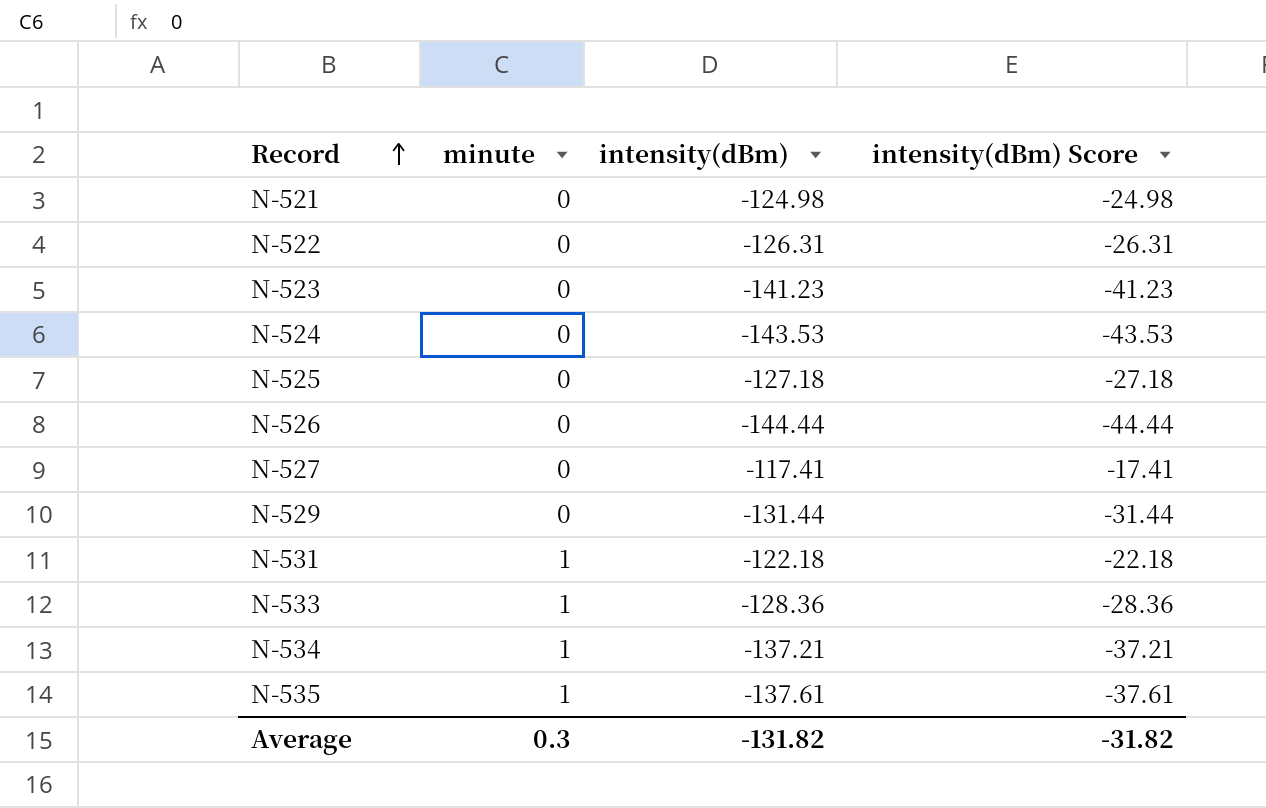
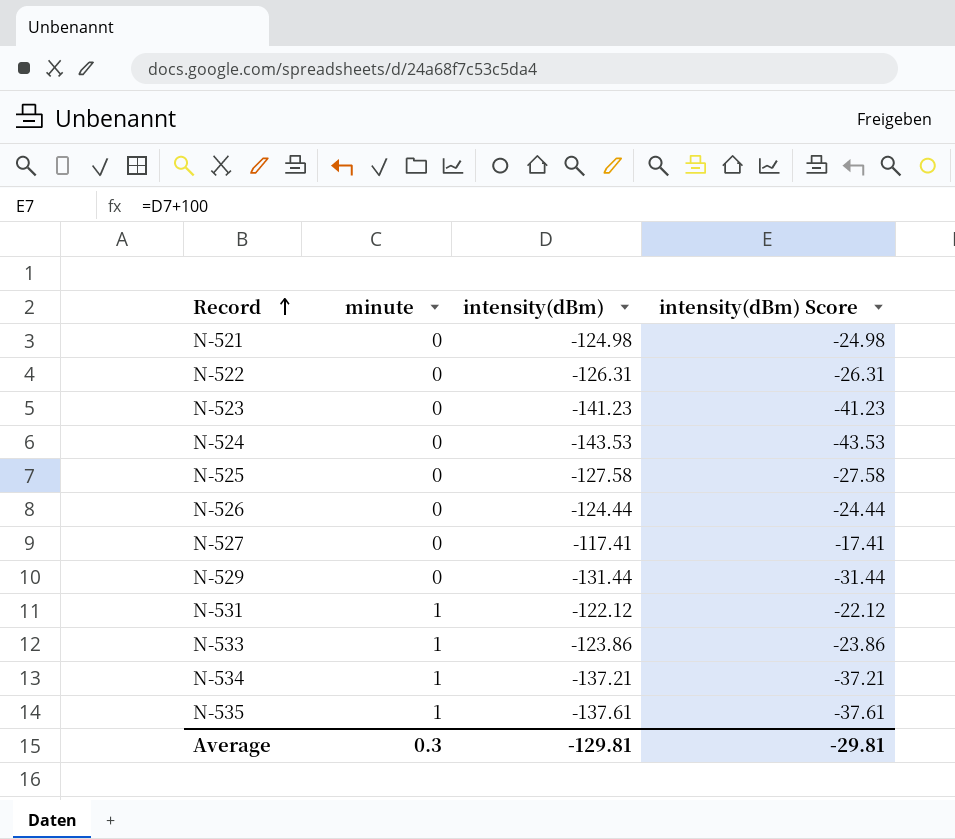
N-525 | intensity(dBm): -127.18 -> -127.58
N-525 | intensity(dBm) Score: -27.18 -> -27.58
N-526 | intensity(dBm): -144.44 -> -124.44
N-526 | intensity(dBm) Score: -44.44 -> -24.44
N-531 | intensity(dBm): -122.18 -> -122.12
N-531 | intensity(dBm) Score: -22.18 -> -22.12
N-533 | intensity(dBm): -128.36 -> -123.86
N-533 | intensity(dBm) Score: -28.36 -> -23.86
Average | intensity(dBm): -131.82 -> -129.81
Average | intensity(dBm) Score: -31.82 -> -29.81

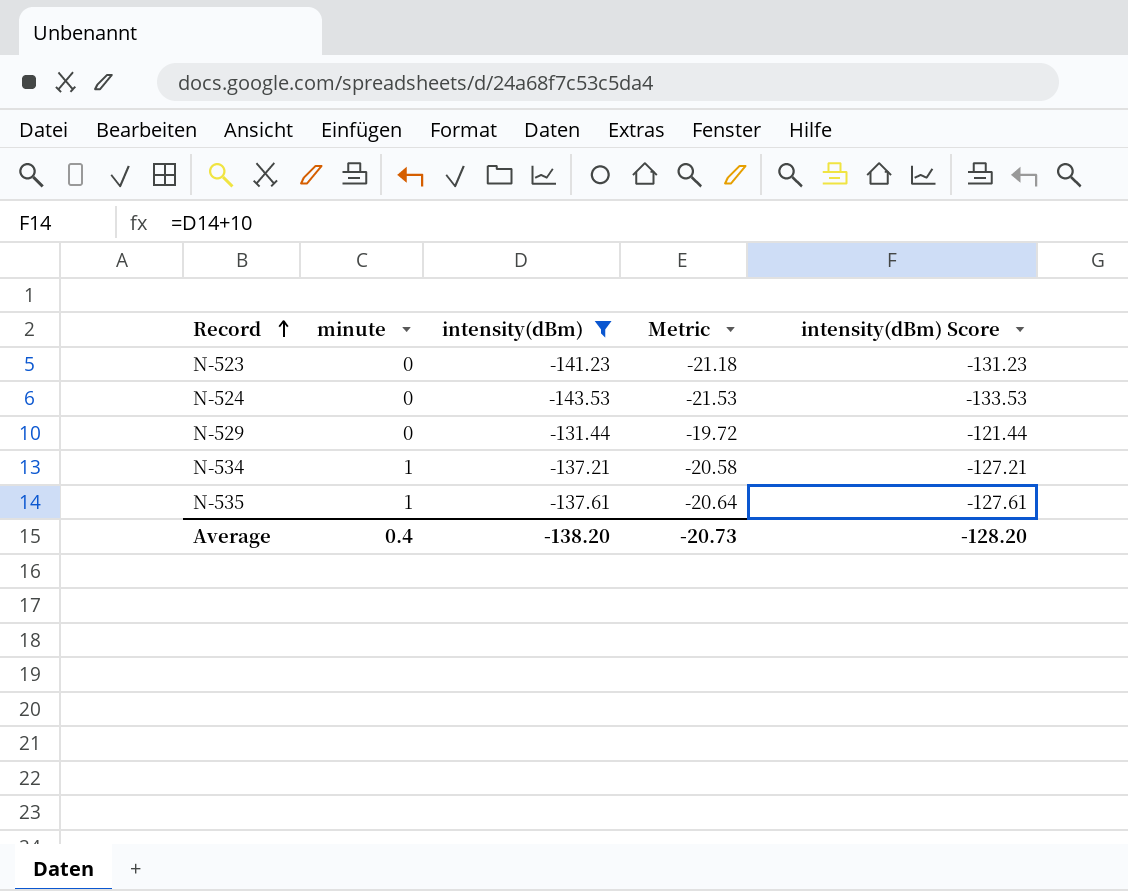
filter: none -> intensity(dBm) <= -131.44
column Metric | formula: none -> [intensity(dBm)] * 0.15
column intensity(dBm) Score | formula: [intensity(dBm)] + 100 -> [intensity(dBm)] + 10
Average | minute: 0.3 -> 0.4
Average | intensity(dBm): -129.81 -> -138.20
Average | intensity(dBm) Score: -29.81 -> -128.20

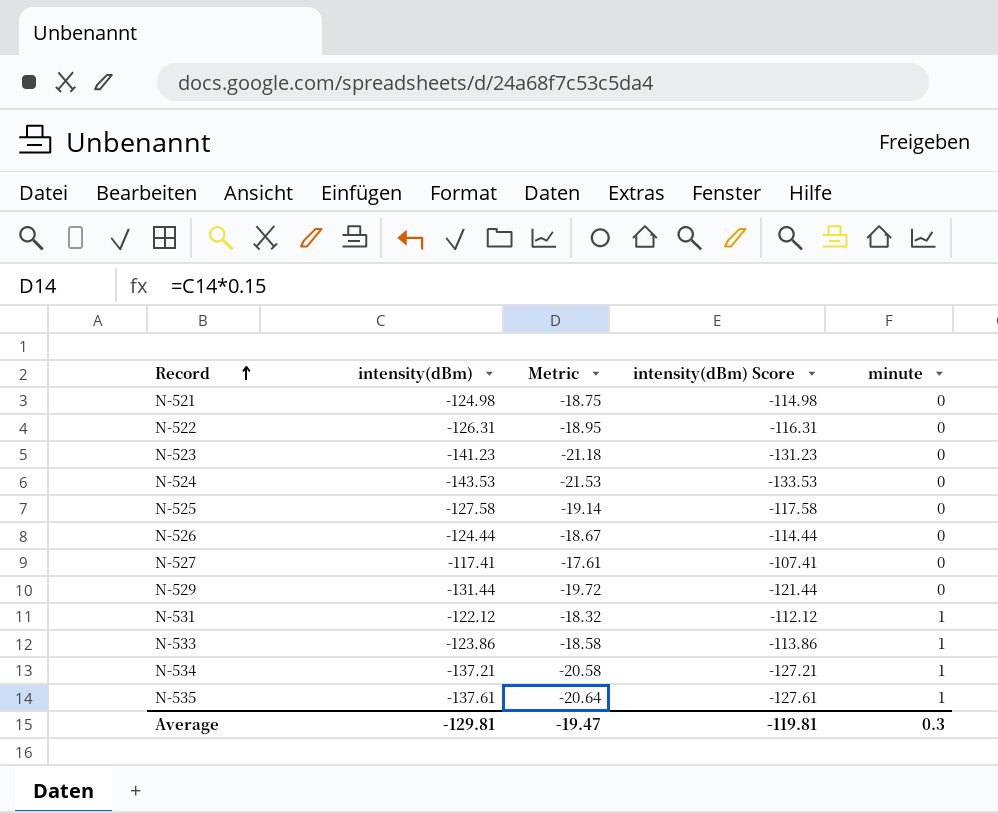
filter: intensity(dBm) <= -131.44 -> none
column minute | position: 2 -> 5
Average | intensity(dBm): -138.20 -> -129.81
Average | Metric: -20.73 -> -19.47
Average | intensity(dBm) Score: -128.20 -> -119.81
Average | minute: 0.4 -> 0.3

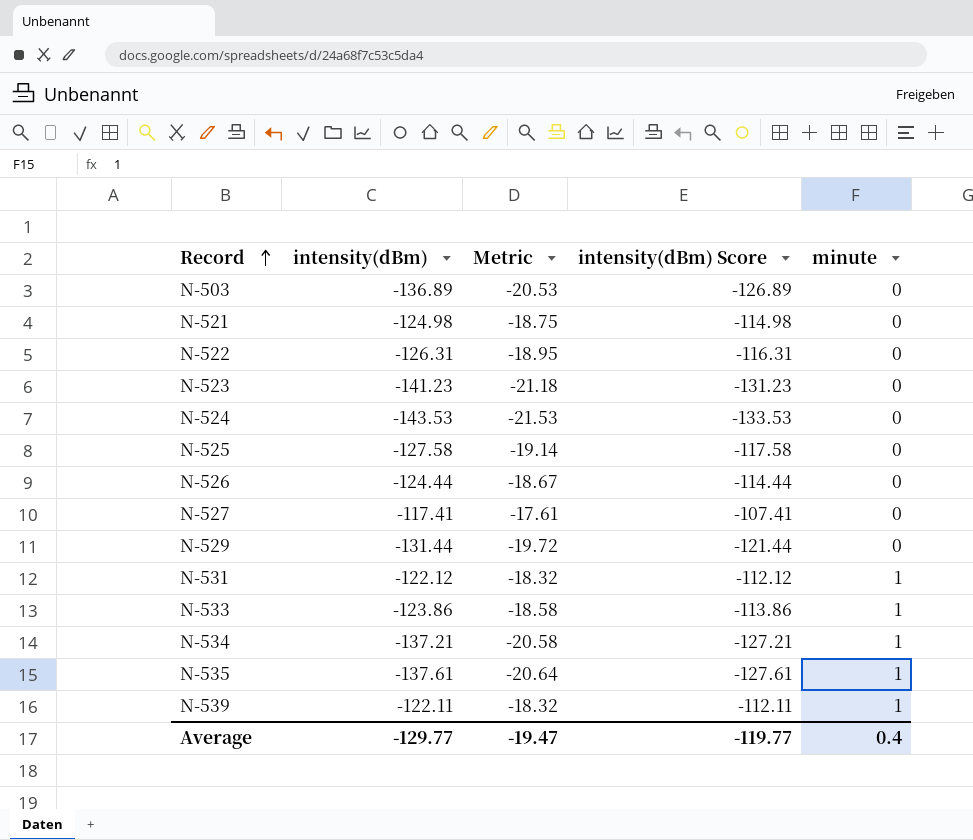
row N-503: none -> -136.89 | -20.53 | -126.89 | 0
row N-539: none -> -122.11 | -18.32 | -112.11 | 1
Average | intensity(dBm): -129.81 -> -129.77
Average | intensity(dBm) Score: -119.81 -> -119.77
Average | minute: 0.3 -> 0.4

